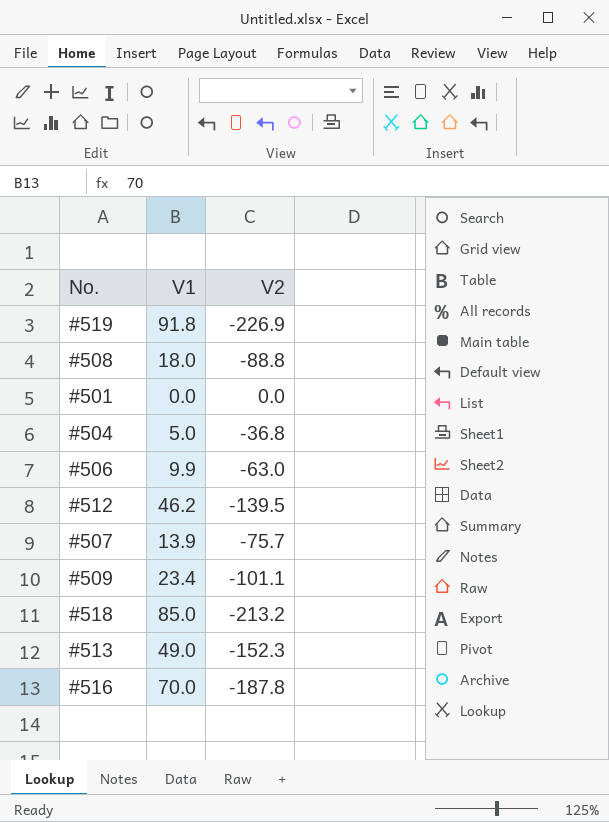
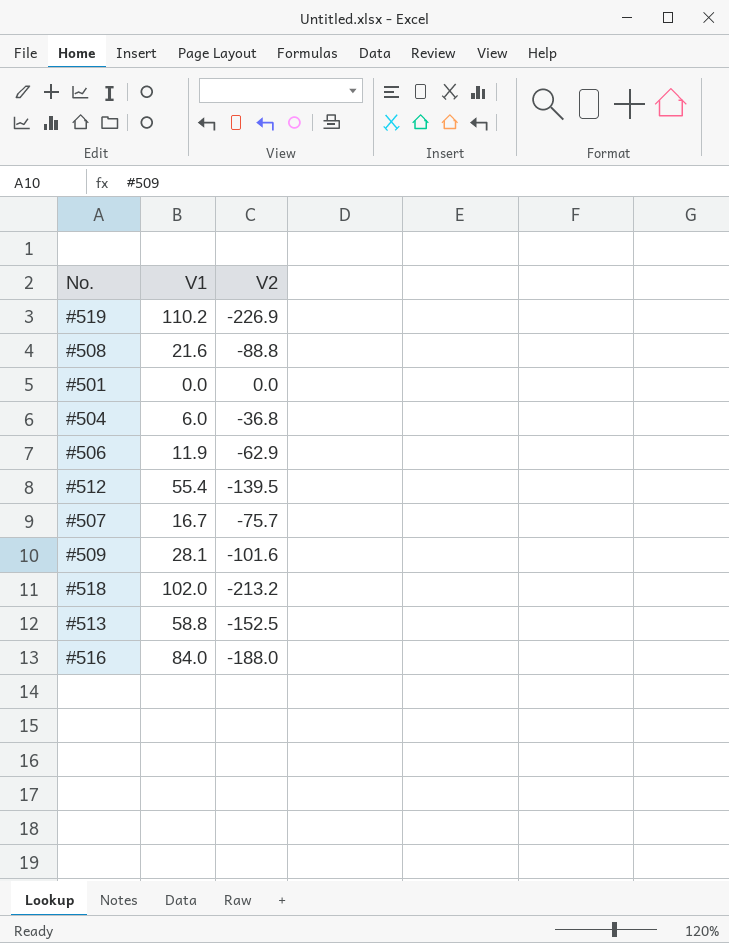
#519 | V1: 91.8 -> 110.2
#508 | V1: 18.0 -> 21.6
#504 | V1: 5.0 -> 6.0
#506 | V1: 9.9 -> 11.9
#506 | V2: -63.0 -> -62.9
#512 | V1: 46.2 -> 55.4
#507 | V1: 13.9 -> 16.7
#509 | V1: 23.4 -> 28.1
#509 | V2: -101.1 -> -101.6
#518 | V1: 85.0 -> 102.0
#513 | V1: 49.0 -> 58.8
#513 | V2: -152.3 -> -152.5
#516 | V1: 70.0 -> 84.0
#516 | V2: -187.8 -> -188.0

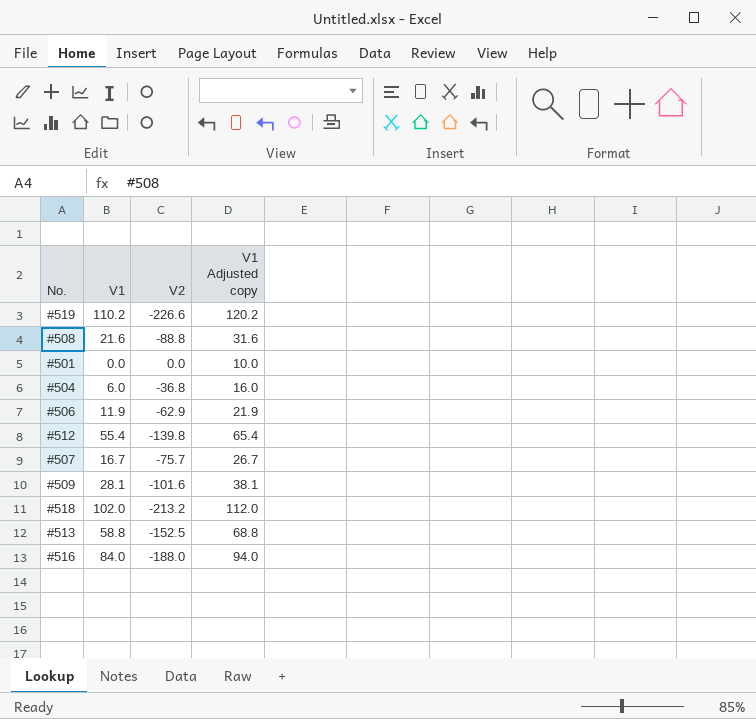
column V1 Adjusted copy | formula: none -> [V1] + 10
#519 | V2: -226.9 -> -226.6
#512 | V2: -139.5 -> -139.8

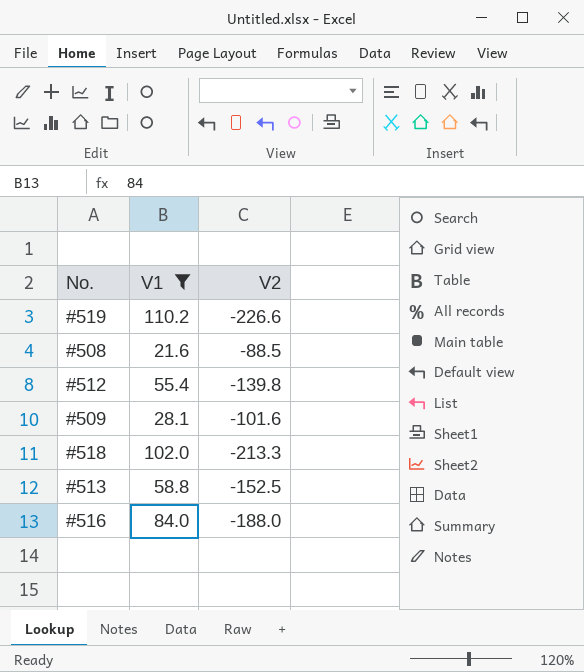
filter: none -> V1 >= 21.6
column V1 Adjusted copy | formula: [V1] + 10 -> none
#508 | V2: -88.8 -> -88.5
#518 | V2: -213.2 -> -213.3

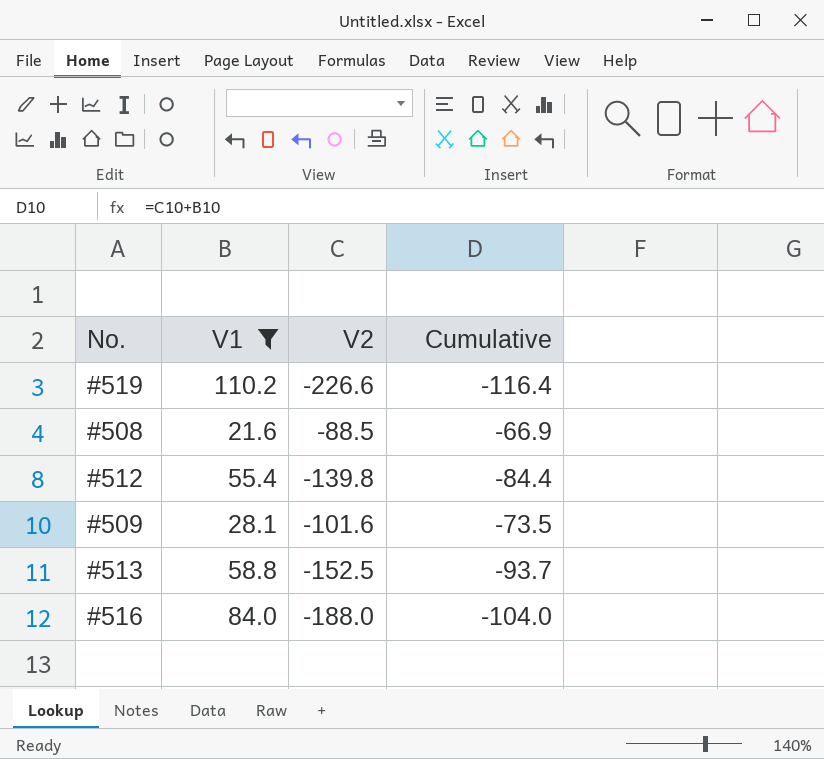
column Cumulative | formula: none -> [V1] + [V2]
row #518: 102.0 | -213.3 -> none

